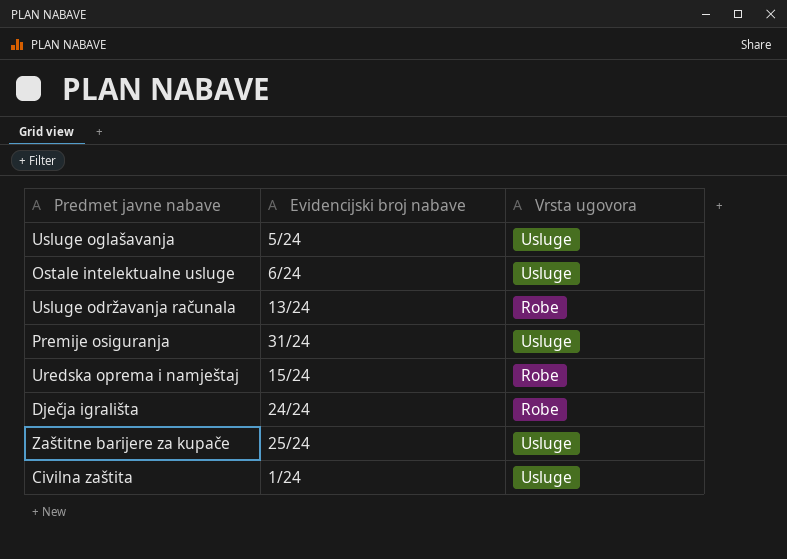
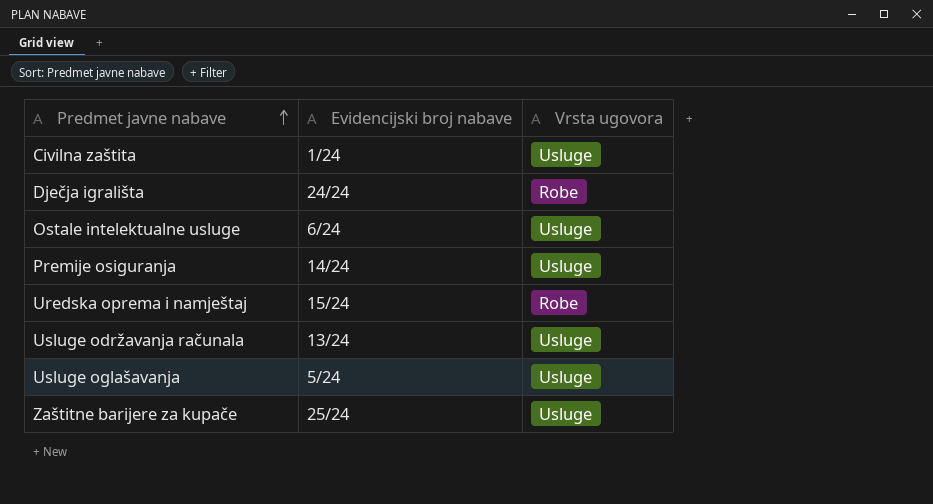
row order: none -> Predmet javne nabave ascending
Premije osiguranja | Evidencijski broj nabave: 31/24 -> 14/24
Usluge održavanja računala | Vrsta ugovora: Robe -> Usluge

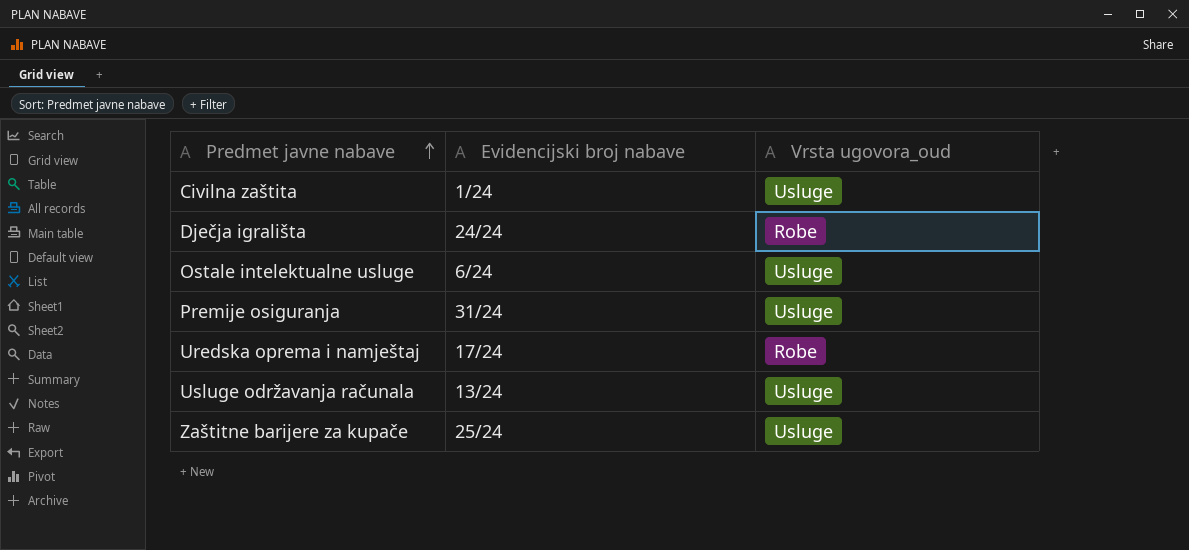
column name: Vrsta ugovora -> Vrsta ugovora_oud
row Usluge oglašavanja: 5/24 | Usluge -> none
Premije osiguranja | Evidencijski broj nabave: 14/24 -> 31/24
Uredska oprema i namještaj | Evidencijski broj nabave: 15/24 -> 17/24

